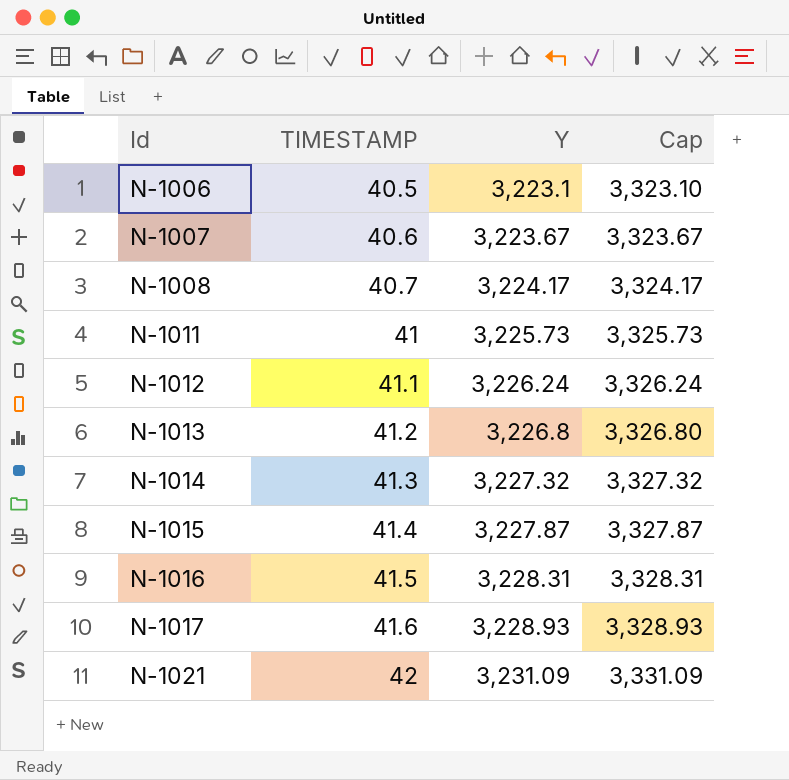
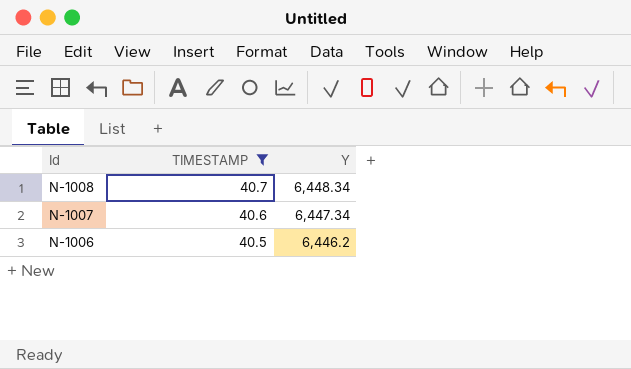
filter: none -> TIMESTAMP <= 40.7
row order: Id ascending -> Id descending
column Cap | formula: [Y] + 100 -> none
N-1008 | Y: 3,224.17 -> 6,448.34
N-1007 | Y: 3,223.67 -> 6,447.34
N-1006 | Y: 3,223.1 -> 6,446.2

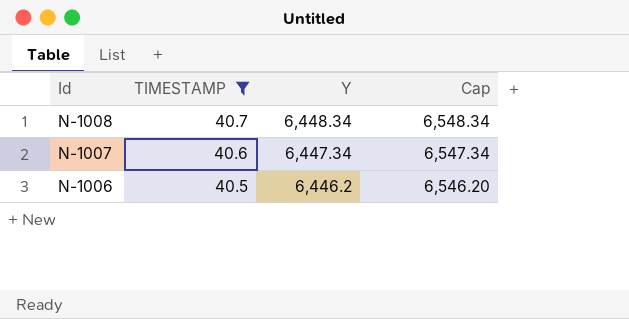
column Cap | formula: none -> [Y] + 100

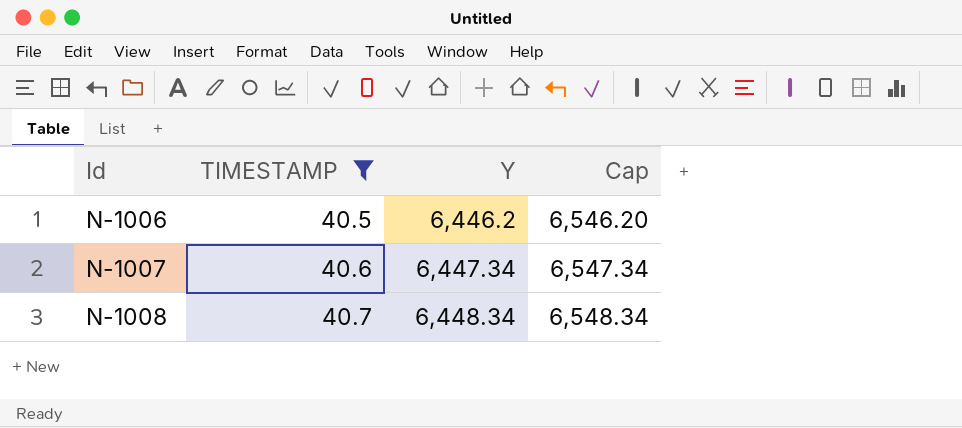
row order: Id descending -> Id ascending

